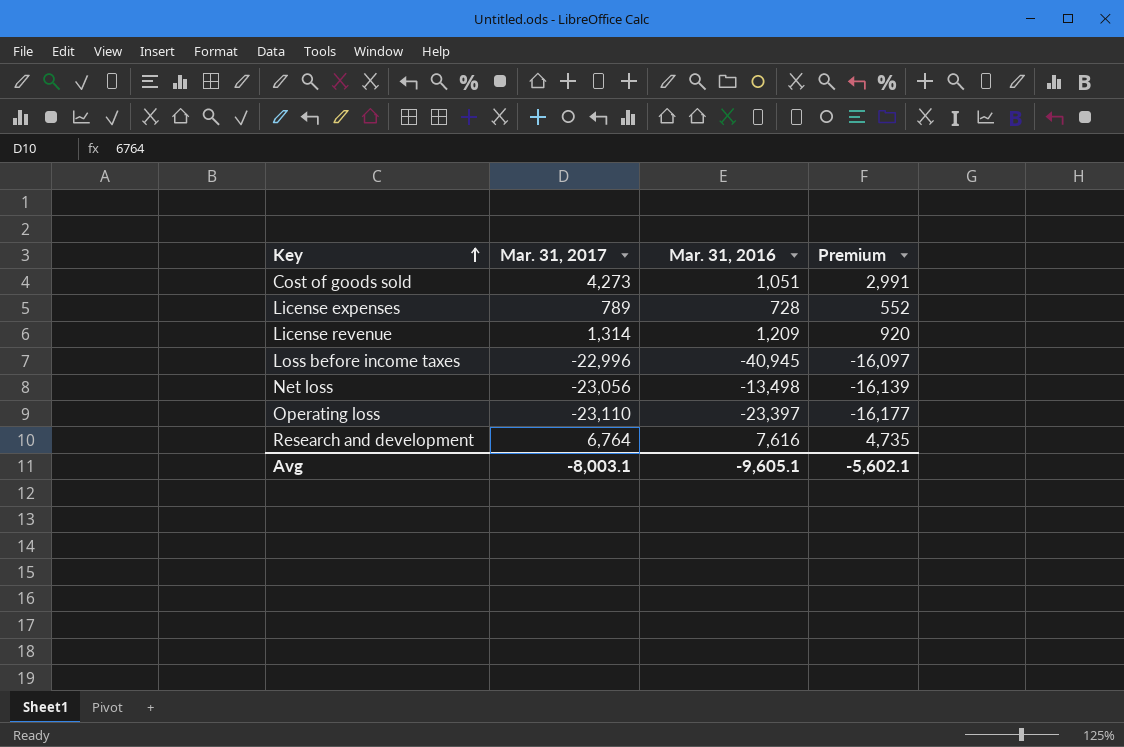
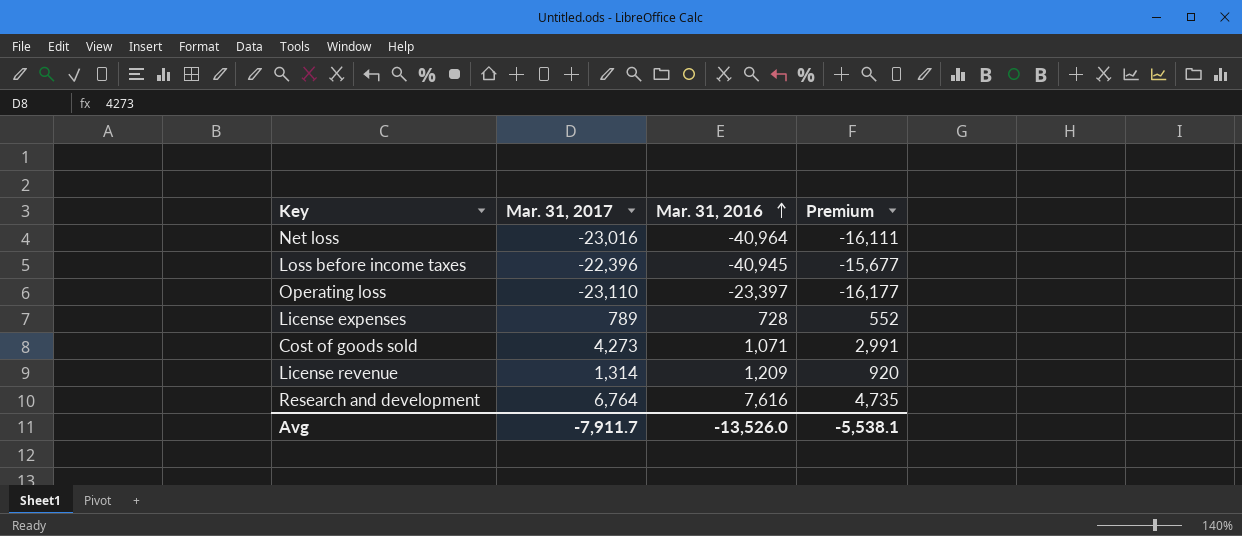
row order: Key ascending -> Mar. 31, 2016 ascending
Net loss | Mar. 31, 2017: -23,056 -> -23,016
Net loss | Mar. 31, 2016: -13,498 -> -40,964
Net loss | Premium: -16,139 -> -16,111
Loss before income taxes | Mar. 31, 2017: -22,996 -> -22,396
Loss before income taxes | Premium: -16,097 -> -15,677
Cost of goods sold | Mar. 31, 2016: 1,051 -> 1,071
Avg | Mar. 31, 2017: -8,003.1 -> -7,911.7
Avg | Mar. 31, 2016: -9,605.1 -> -13,526.0
Avg | Premium: -5,602.1 -> -5,538.1

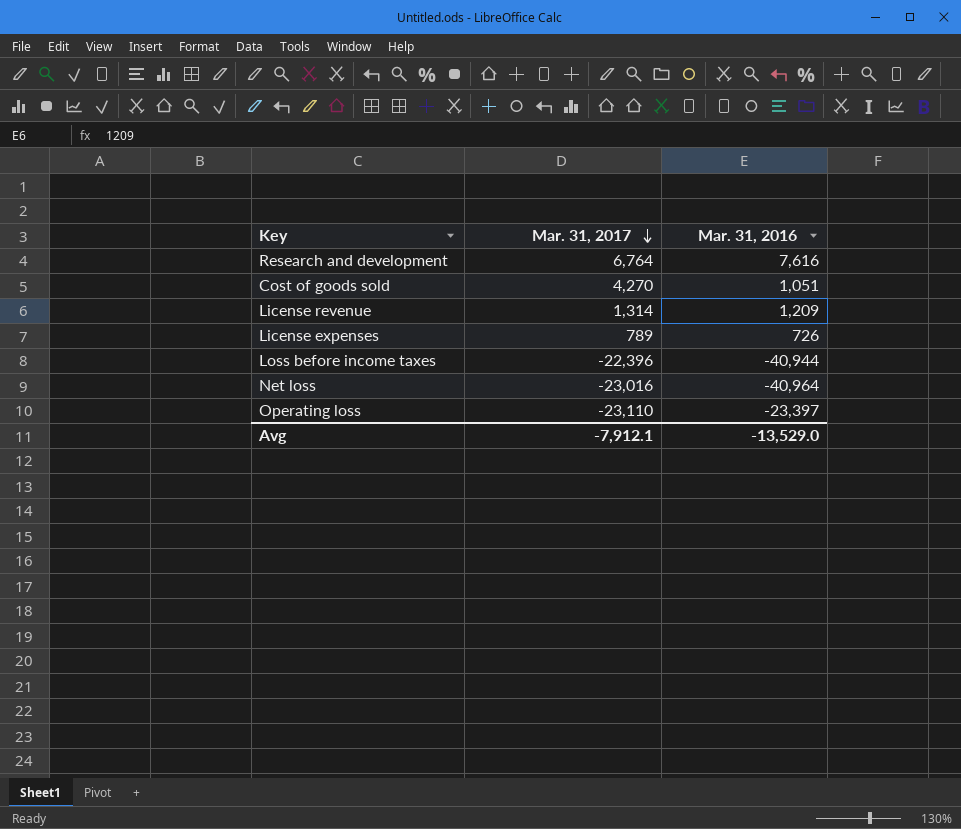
row order: Mar. 31, 2016 ascending -> Mar. 31, 2017 descending
column Premium | formula: [Mar. 31, 2017] * 0.7 -> none
Cost of goods sold | Mar. 31, 2017: 4,273 -> 4,270
Cost of goods sold | Mar. 31, 2016: 1,071 -> 1,051
License expenses | Mar. 31, 2016: 728 -> 726
Loss before income taxes | Mar. 31, 2016: -40,945 -> -40,944
Avg | Mar. 31, 2017: -7,911.7 -> -7,912.1
Avg | Mar. 31, 2016: -13,526.0 -> -13,529.0

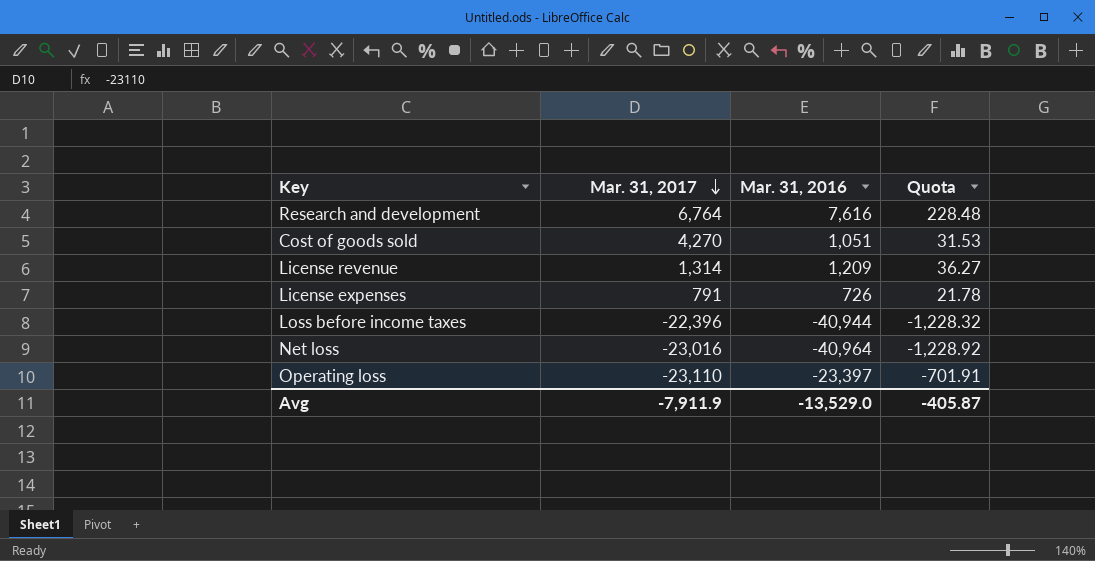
column Quota | formula: none -> [Mar. 31, 2016] * 0.03
License expenses | Mar. 31, 2017: 789 -> 791
Avg | Mar. 31, 2017: -7,912.1 -> -7,911.9

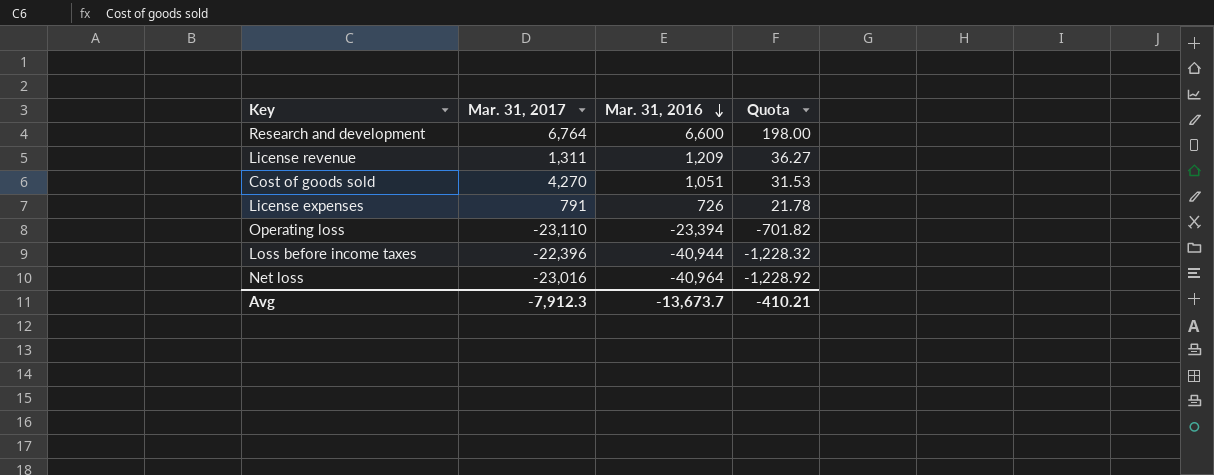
row order: Mar. 31, 2017 descending -> Mar. 31, 2016 descending
Research and development | Mar. 31, 2016: 7,616 -> 6,600
Research and development | Quota: 228.48 -> 198.00
License revenue | Mar. 31, 2017: 1,314 -> 1,311
Operating loss | Mar. 31, 2016: -23,397 -> -23,394
Operating loss | Quota: -701.91 -> -701.82
Avg | Mar. 31, 2017: -7,911.9 -> -7,912.3
Avg | Mar. 31, 2016: -13,529.0 -> -13,673.7
Avg | Quota: -405.87 -> -410.21

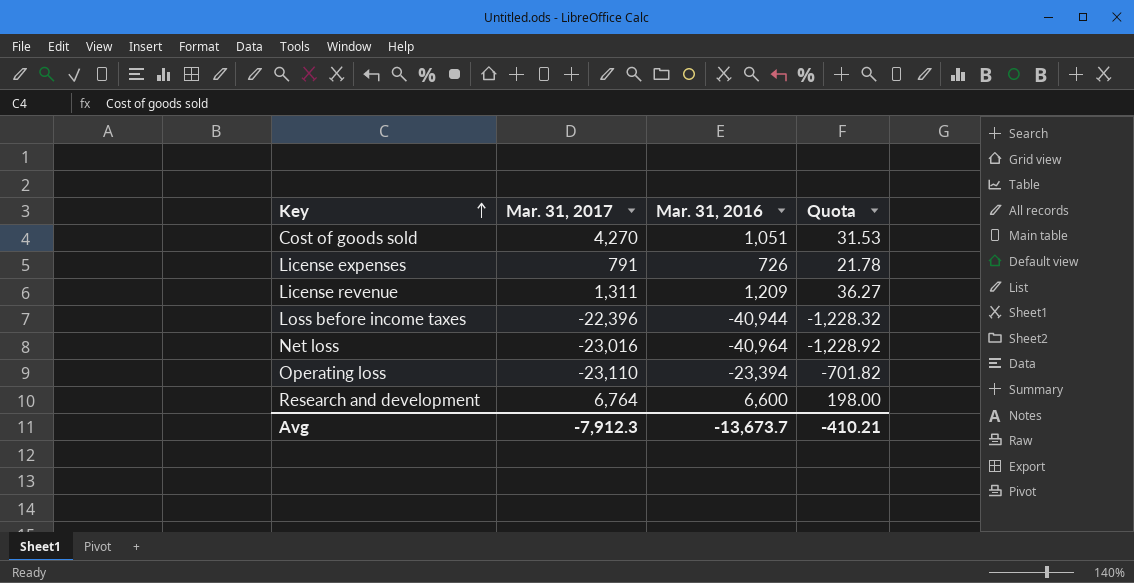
row order: Mar. 31, 2016 descending -> Key ascending

